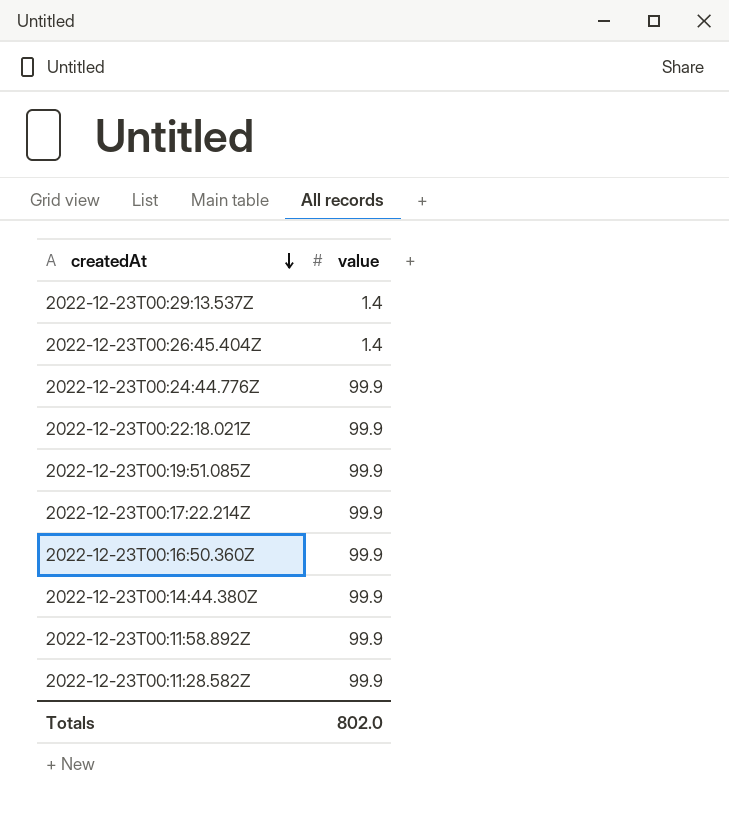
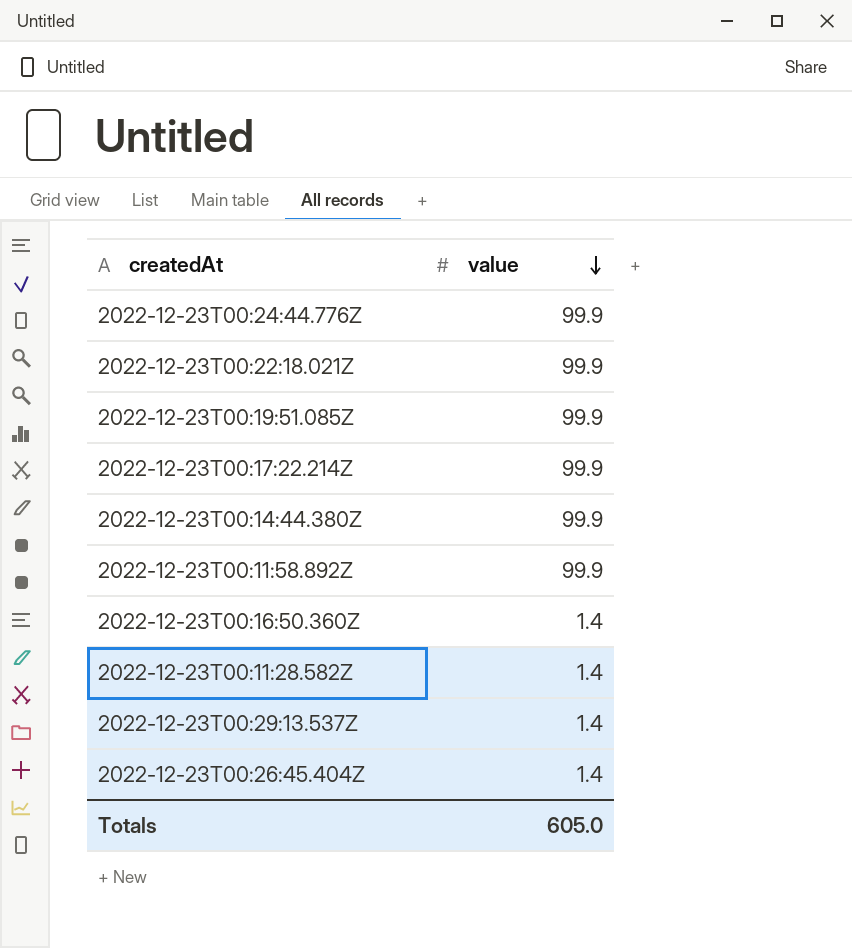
row order: createdAt descending -> value descending
2022-12-23T00:16:50.360Z | value: 99.9 -> 1.4
2022-12-23T00:11:28.582Z | value: 99.9 -> 1.4
Totals | value: 802.0 -> 605.0

